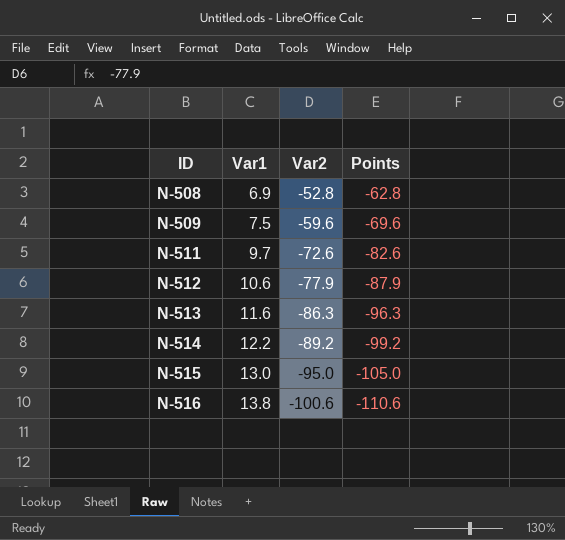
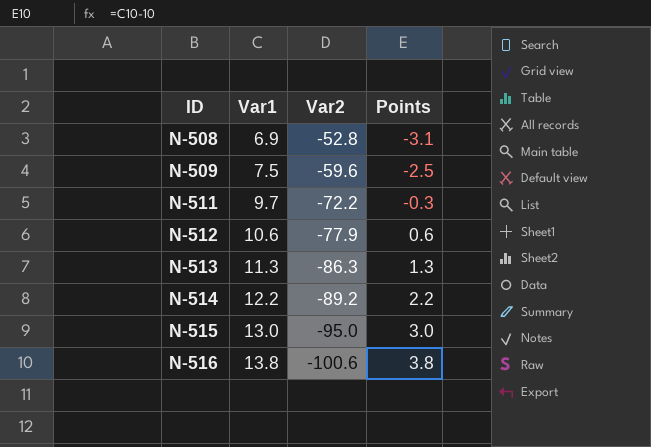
column Points | formula: [Var2] - 10 -> [Var1] - 10
N-511 | Var2: -72.6 -> -72.2
N-513 | Var1: 11.6 -> 11.3

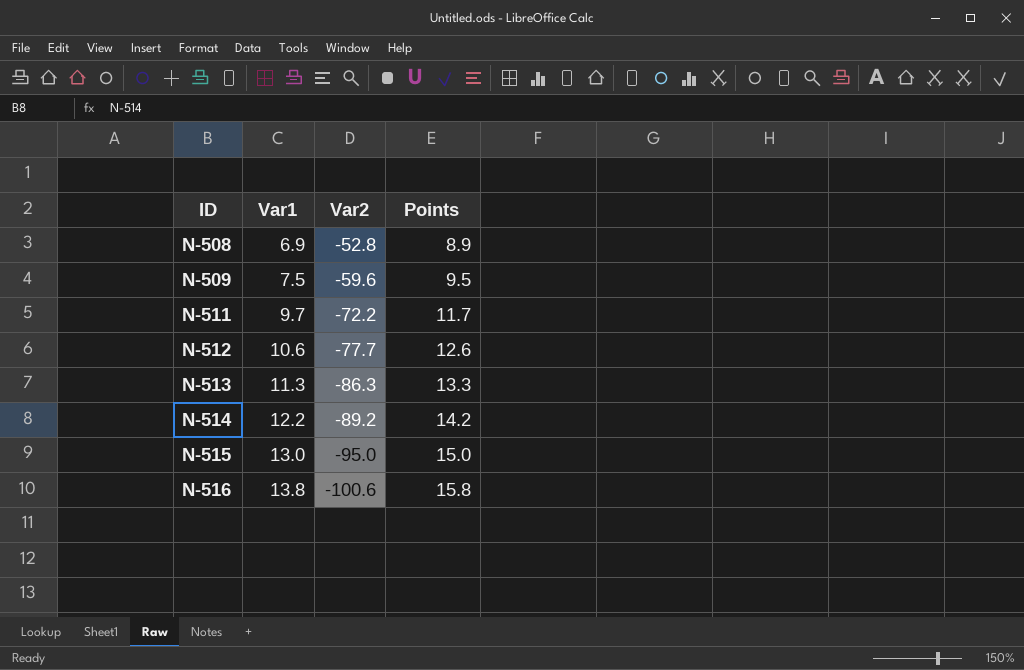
column Points | formula: [Var1] - 10 -> [Var1] + 2
N-512 | Var2: -77.9 -> -77.7

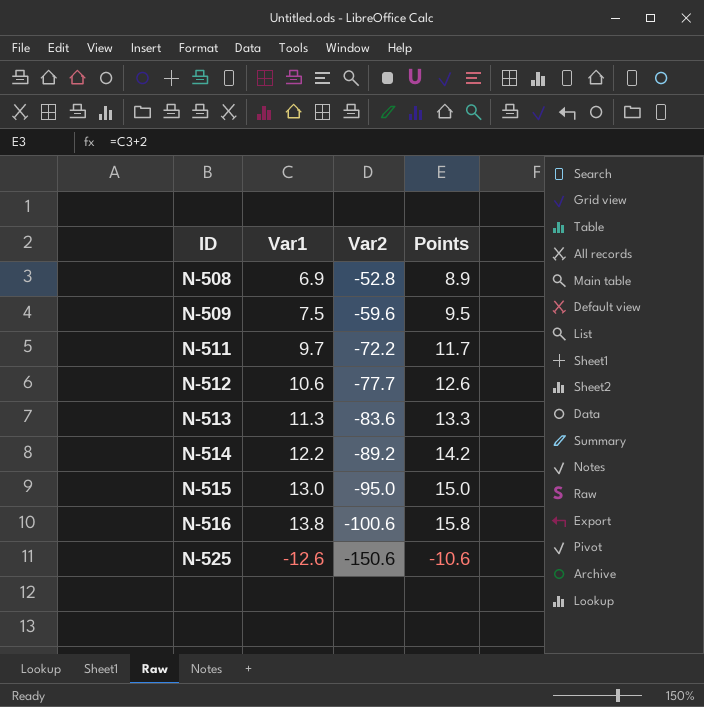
N-513 | Var2: -86.3 -> -83.6
row N-525: none -> -12.6 | -150.6 | -10.6

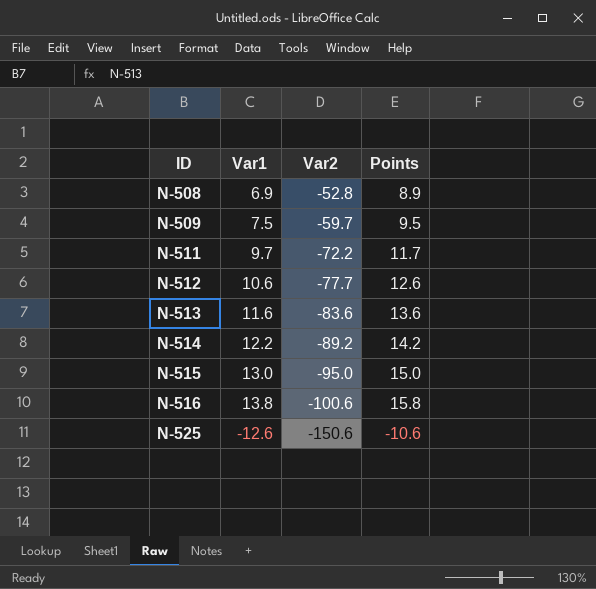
N-509 | Var2: -59.6 -> -59.7
N-513 | Var1: 11.3 -> 11.6
N-513 | Points: 13.3 -> 13.6

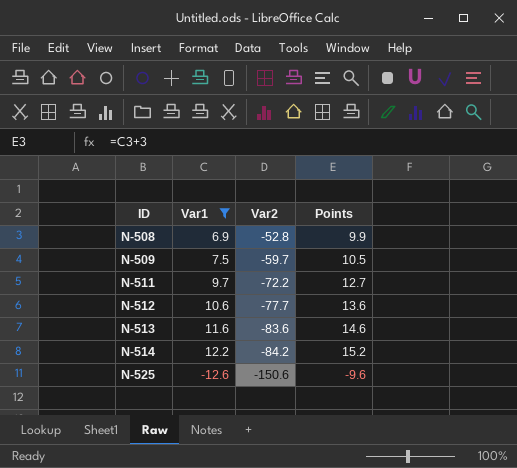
filter: none -> Var1 <= 12.2
column Points | formula: [Var1] + 2 -> [Var1] + 3
N-514 | Var2: -89.2 -> -84.2

